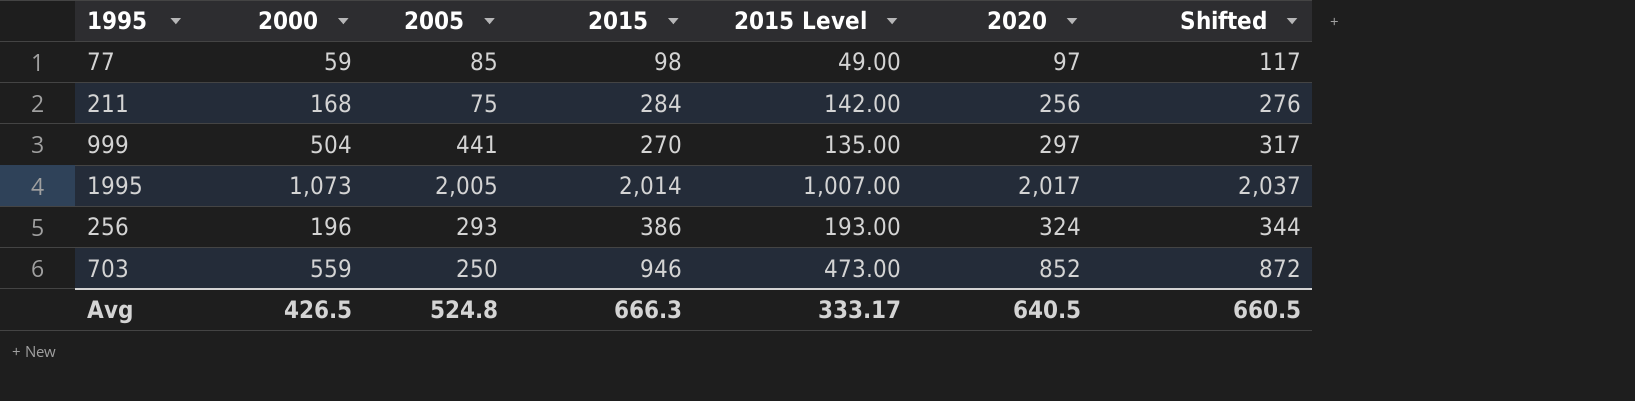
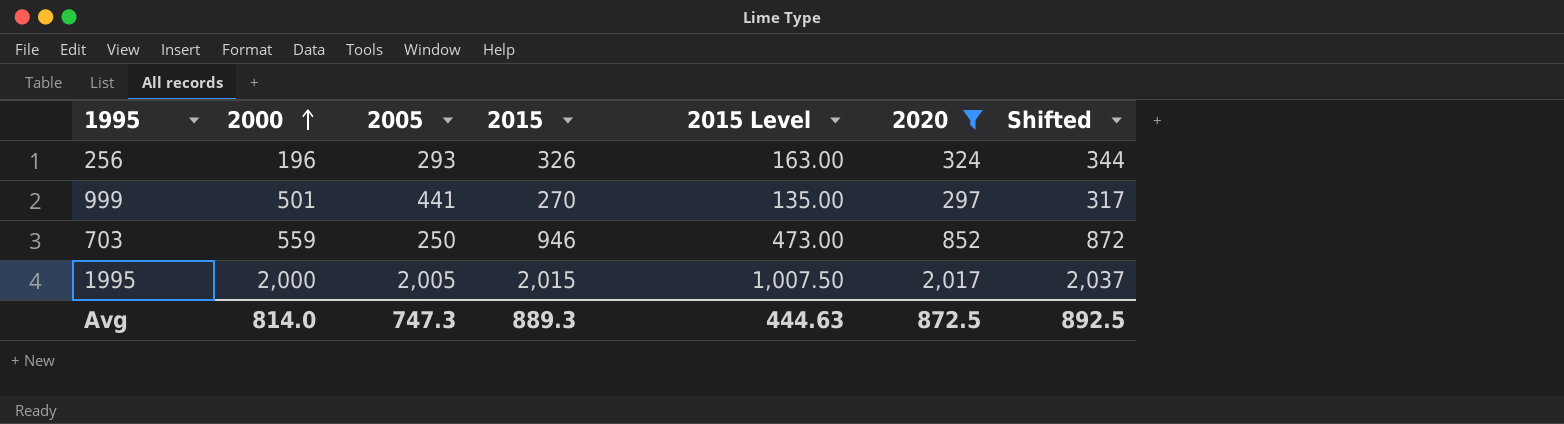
filter: none -> 2020 >= 297
row order: none -> 2000 ascending
256 | 2015: 386 -> 326
256 | 2015 Level: 193.00 -> 163.00
999 | 2000: 504 -> 501
1995 | 2000: 1,073 -> 2,000
1995 | 2015: 2,014 -> 2,015
1995 | 2015 Level: 1,007.00 -> 1,007.50
Avg | 2000: 426.5 -> 814.0
Avg | 2005: 524.8 -> 747.3
Avg | 2015: 666.3 -> 889.3
Avg | 2015 Level: 333.17 -> 444.63
Avg | 2020: 640.5 -> 872.5
Avg | Shifted: 660.5 -> 892.5

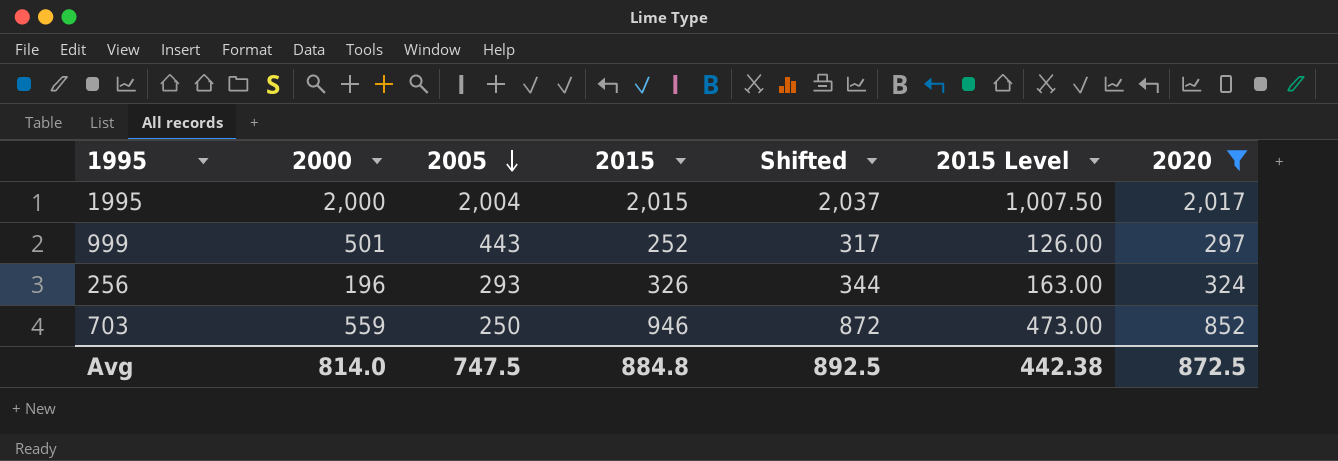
row order: 2000 ascending -> 2005 descending
column Shifted | position: 7 -> 5
1995 | 2005: 2,005 -> 2,004
999 | 2005: 441 -> 443
999 | 2015: 270 -> 252
999 | 2015 Level: 135.00 -> 126.00
Avg | 2005: 747.3 -> 747.5
Avg | 2015: 889.3 -> 884.8
Avg | 2015 Level: 444.63 -> 442.38

